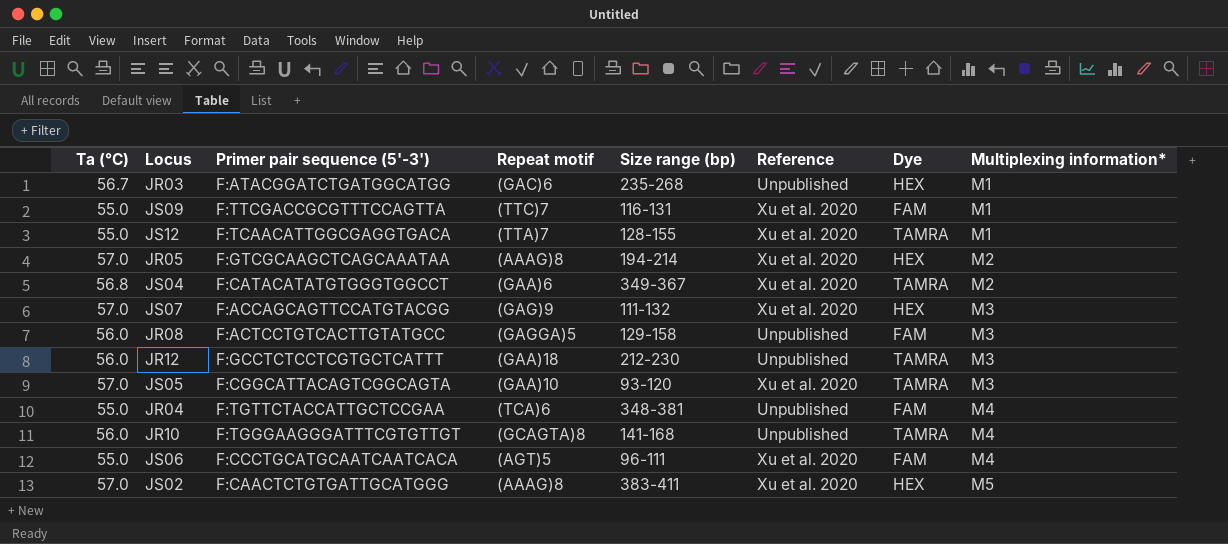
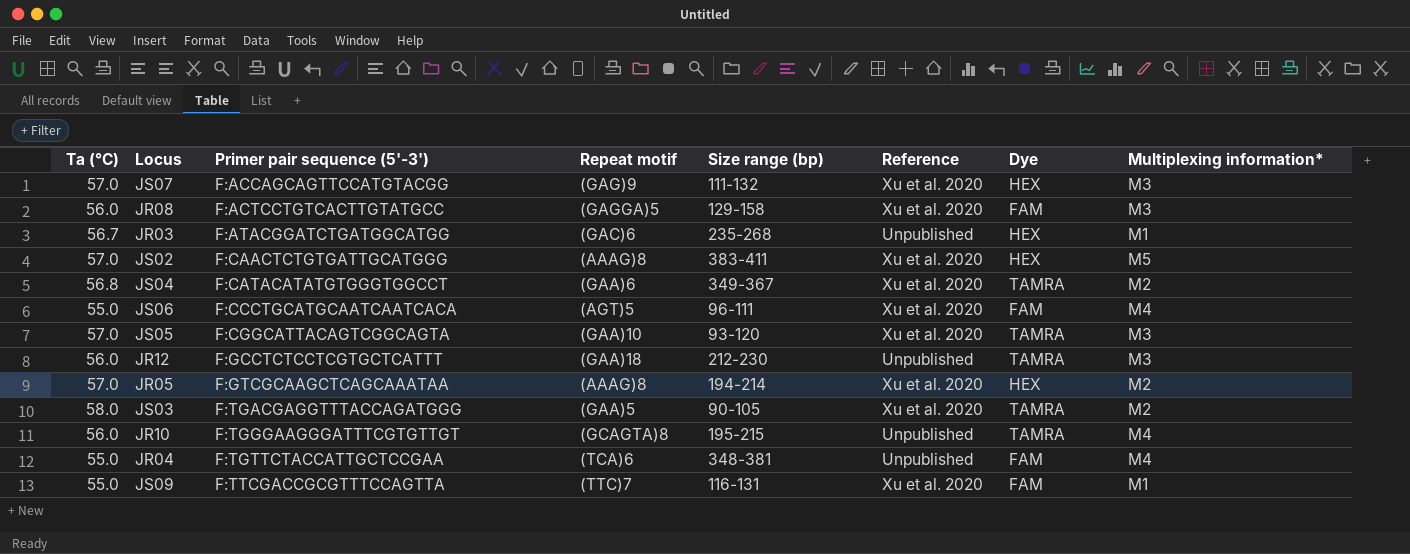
row order: Multiplexing information* ascending -> Primer pair sequence (5'-3') ascending
row JS12: 55.0 | F:TCAACATTGGCGAGGTGACA | (TTA)7 | 128-155 | Xu et al. 2020 | TAMRA | M1 -> none
JR08 | Reference: Unpublished -> Xu et al. 2020
row JS03: none -> 58.0 | F:TGACGAGGTTTACCAGATGGG | (GAA)5 | 90-105 | Xu et al. 2020 | TAMRA | M2
JR10 | Size range (bp): 141-168 -> 195-215

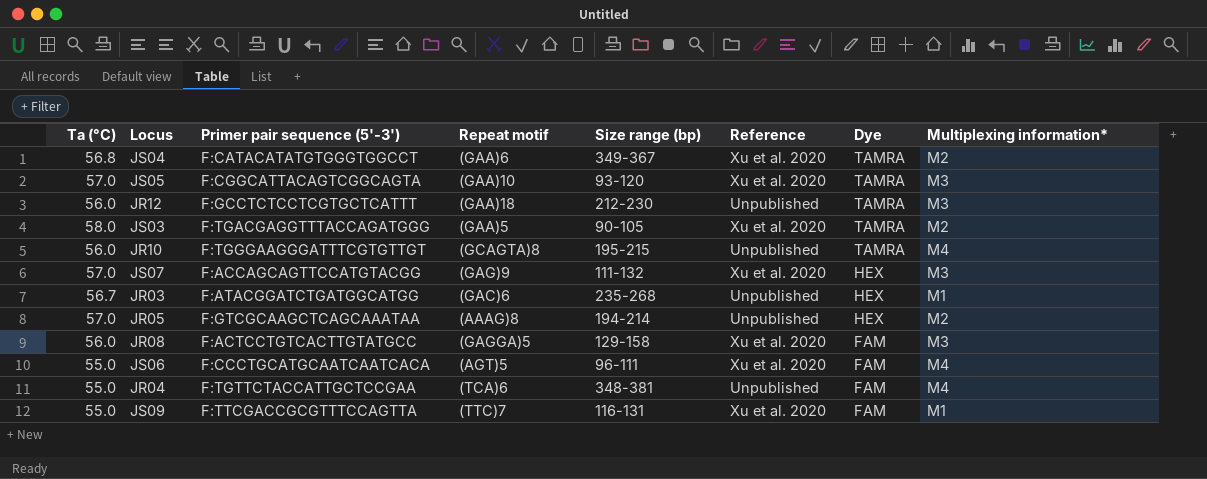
row order: Primer pair sequence (5'-3') ascending -> Dye descending
row JS02: 57.0 | F:CAACTCTGTGATTGCATGGG | (AAAG)8 | 383-411 | Xu et al. 2020 | HEX | M5 -> none
JR05 | Reference: Xu et al. 2020 -> Unpublished

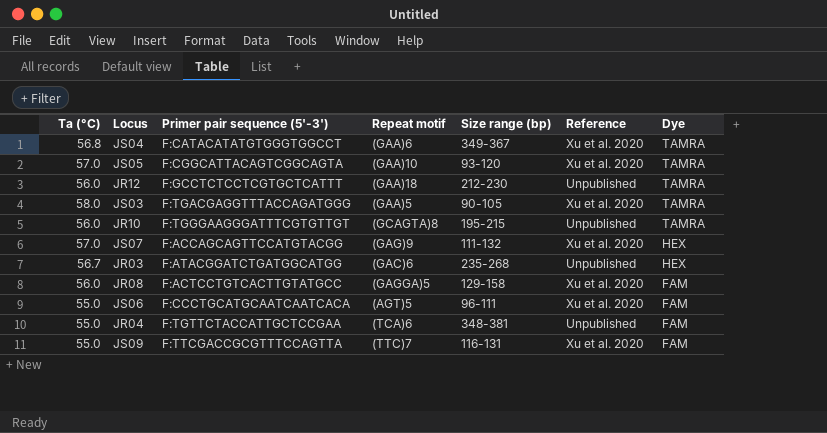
column Multiplexing information* | position: 8 -> none
row JR05: 57.0 | F:GTCGCAAGCTCAGCAAATAA | (AAAG)8 | 194-214 | Unpublished | HEX | M2 -> none

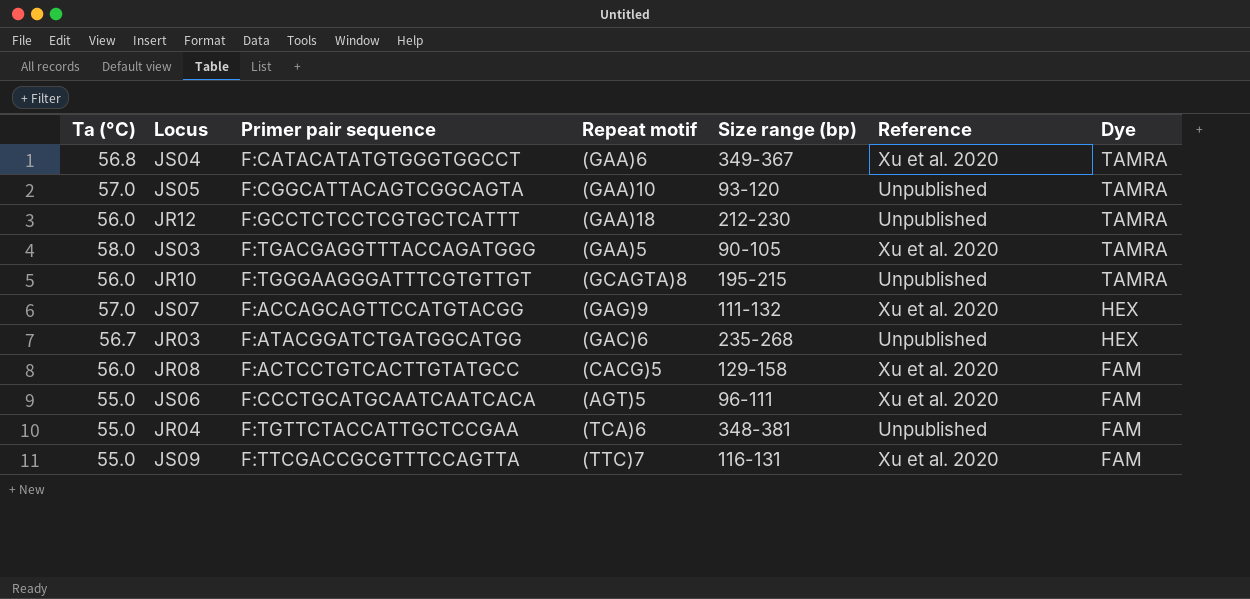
column name: Primer pair sequence (5'-3') -> Primer pair sequence
JS05 | Reference: Xu et al. 2020 -> Unpublished
JR08 | Repeat motif: (GAGGA)5 -> (CACG)5

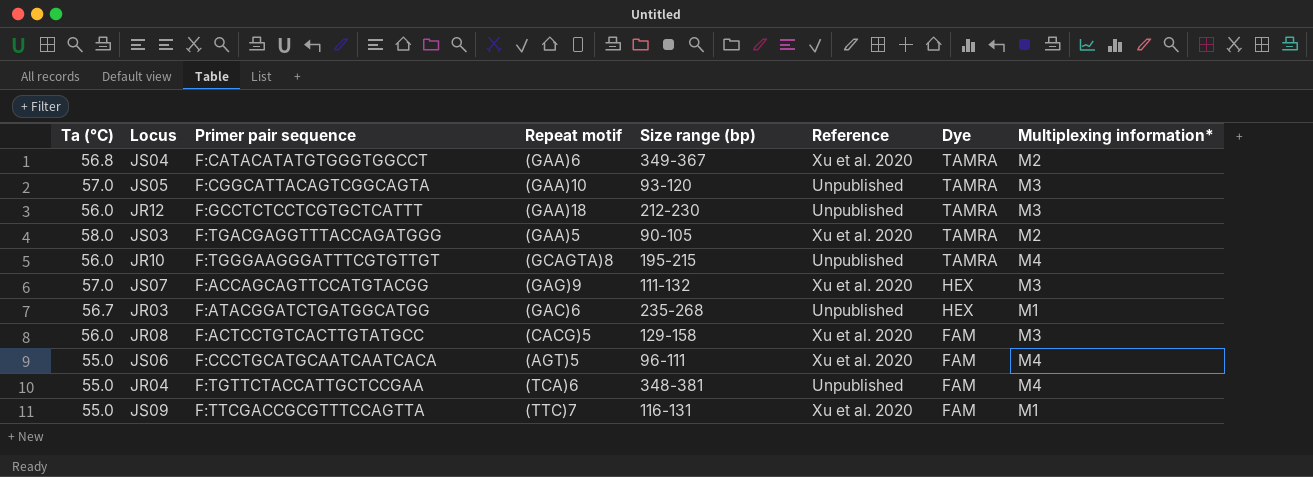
column Multiplexing information* | position: none -> 8

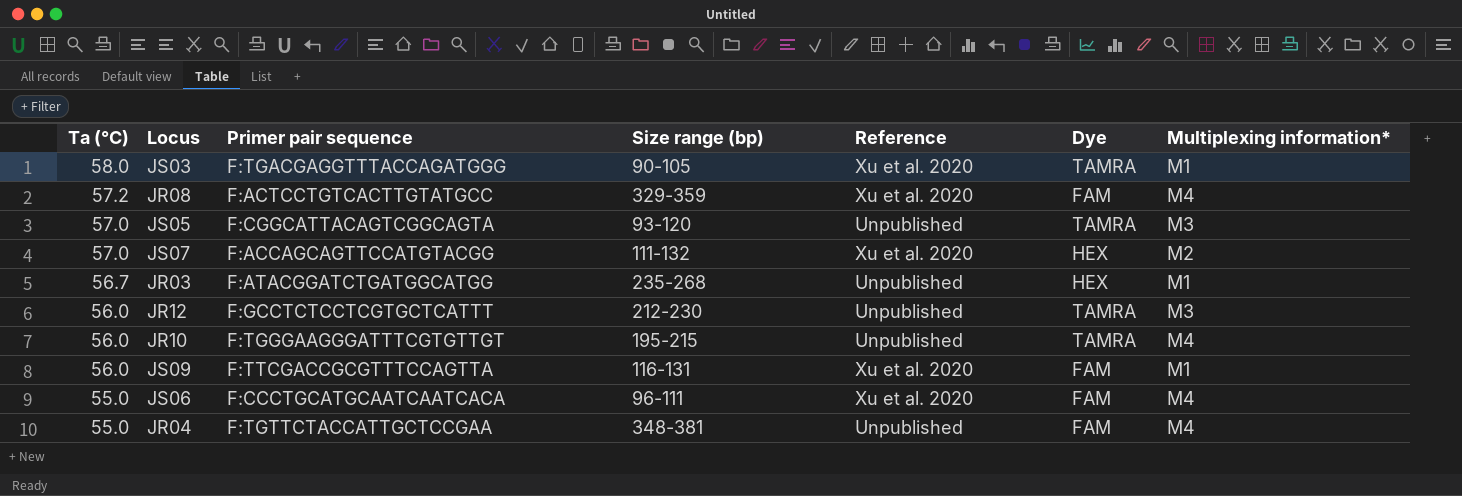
row order: Dye descending -> Ta (°C) descending
column Repeat motif | position: 4 -> none
row JS04: 56.8 | F:CATACATATGTGGGTGGCCT | (GAA)6 | 349-367 | Xu et al. 2020 | TAMRA | M2 -> none
JS03 | Multiplexing information*: M2 -> M1
JR08 | Ta (°C): 56.0 -> 57.2
JR08 | Size range (bp): 129-158 -> 329-359
JR08 | Multiplexing information*: M3 -> M4
JS07 | Multiplexing information*: M3 -> M2
JS09 | Ta (°C): 55.0 -> 56.0

